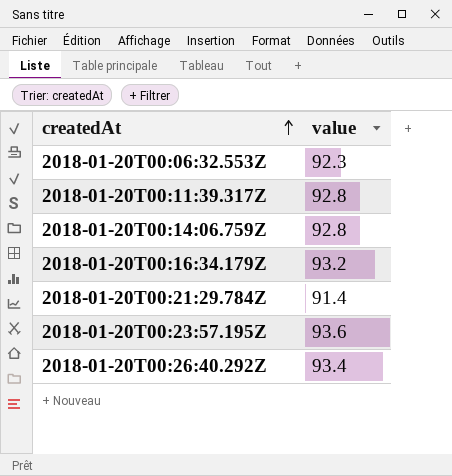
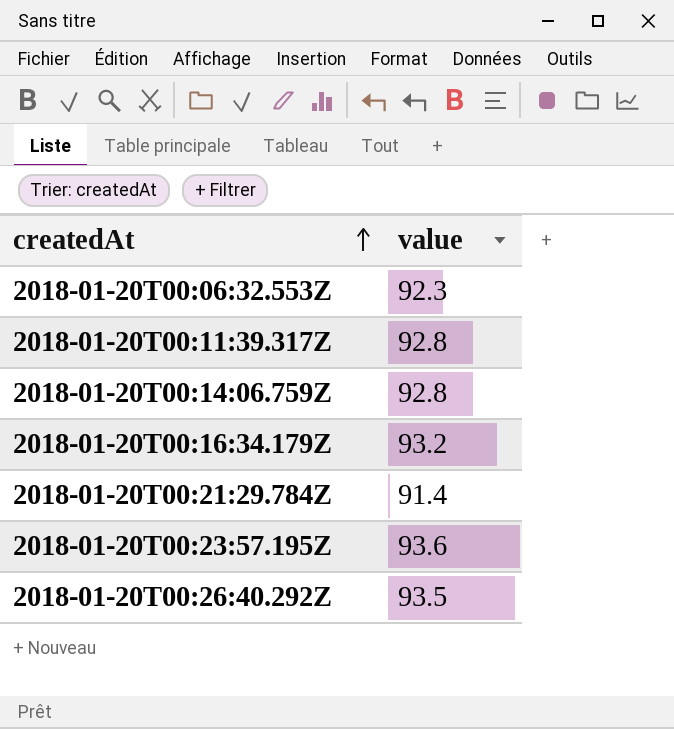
2018-01-20T00:26:40.292Z | value: 93.4 -> 93.5

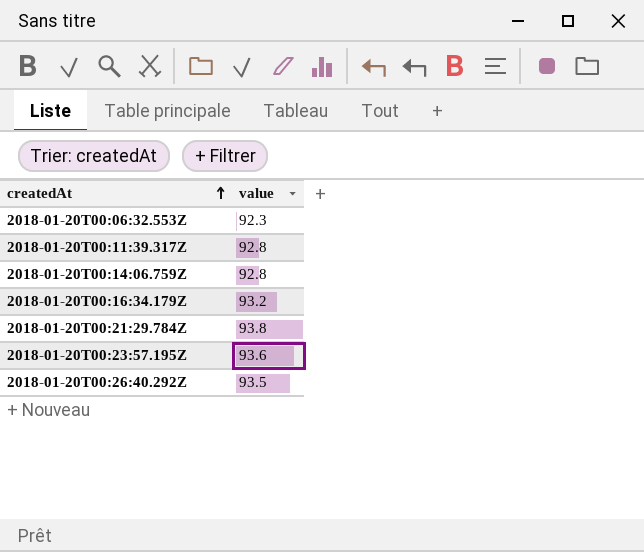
2018-01-20T00:21:29.784Z | value: 91.4 -> 93.8

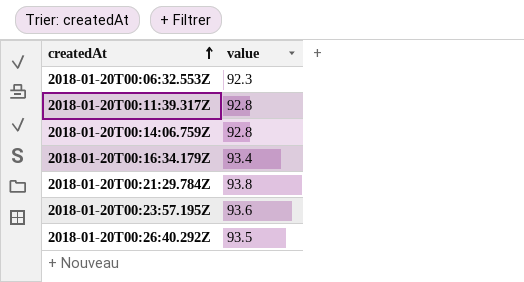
2018-01-20T00:16:34.179Z | value: 93.2 -> 93.4

